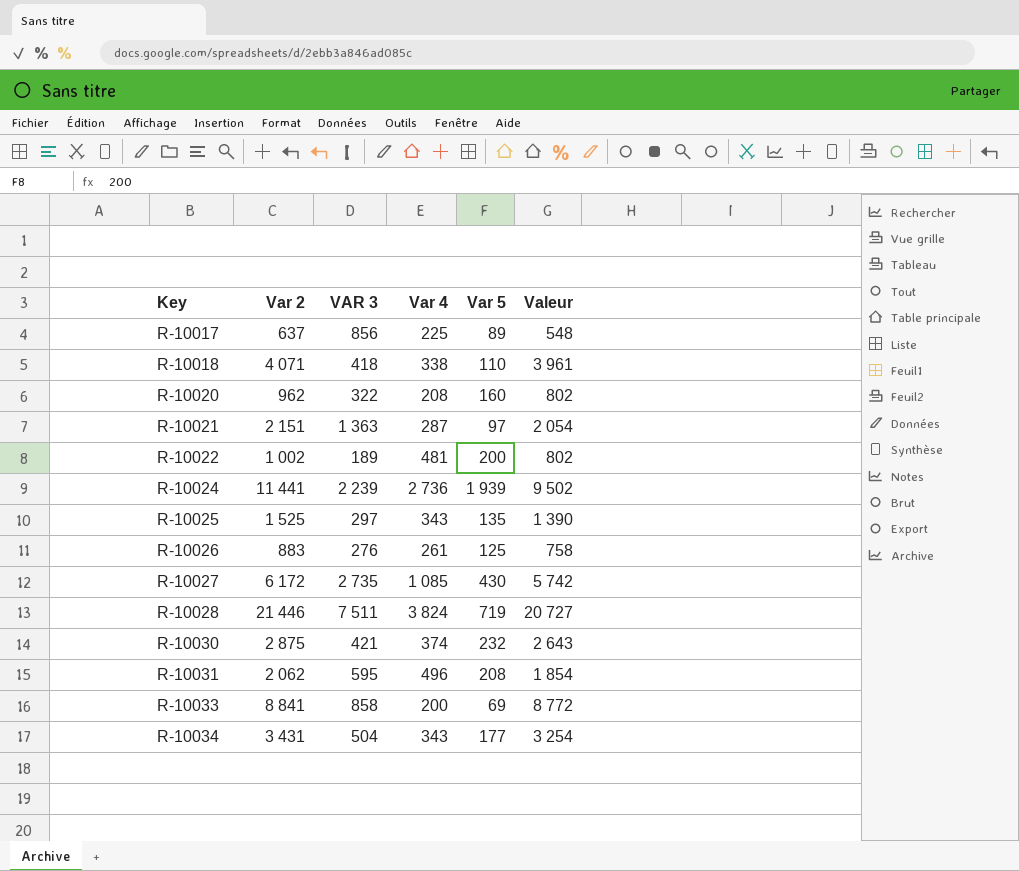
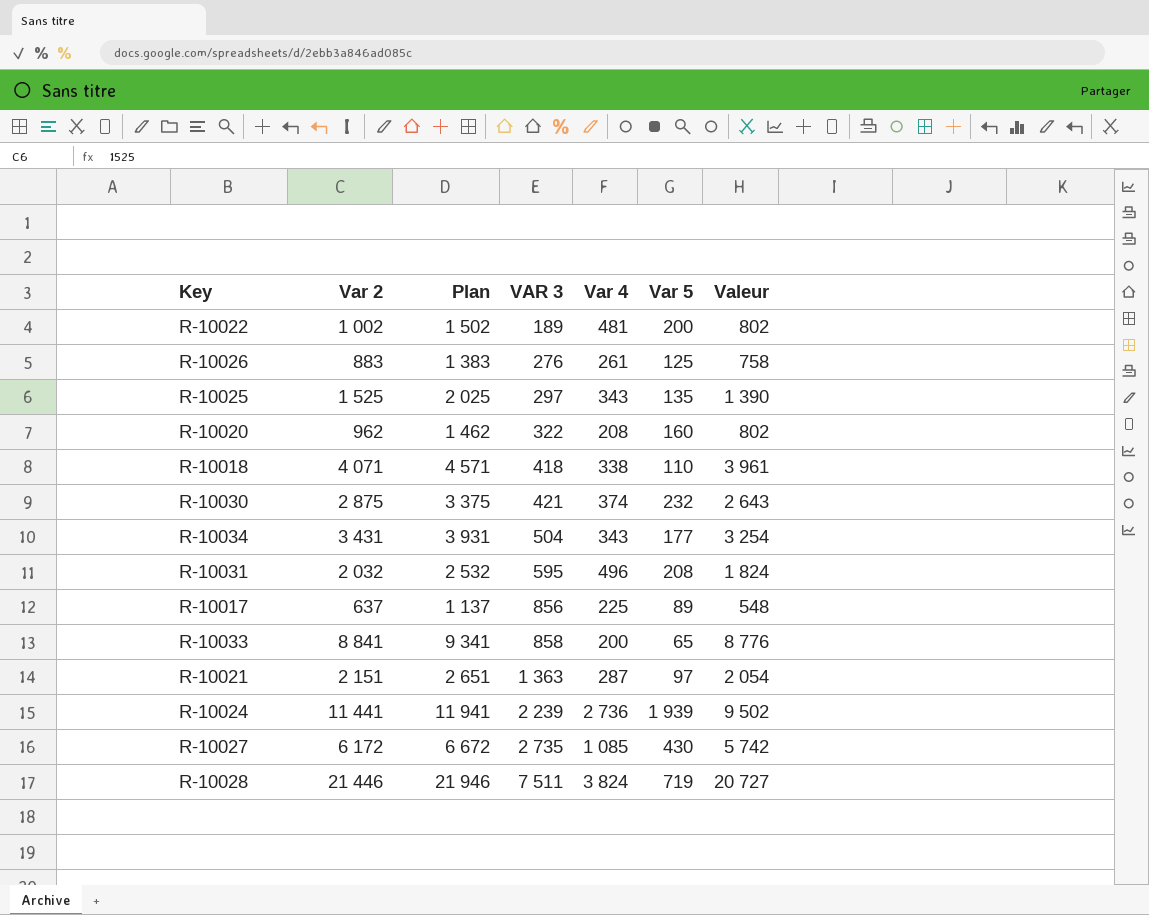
row order: Key ascending -> VAR 3 ascending
column Plan | formula: none -> [Var 2] + 500
R-10031 | Var 2: 2 062 -> 2 032
R-10031 | Valeur: 1 854 -> 1 824
R-10033 | Var 5: 69 -> 65
R-10033 | Valeur: 8 772 -> 8 776

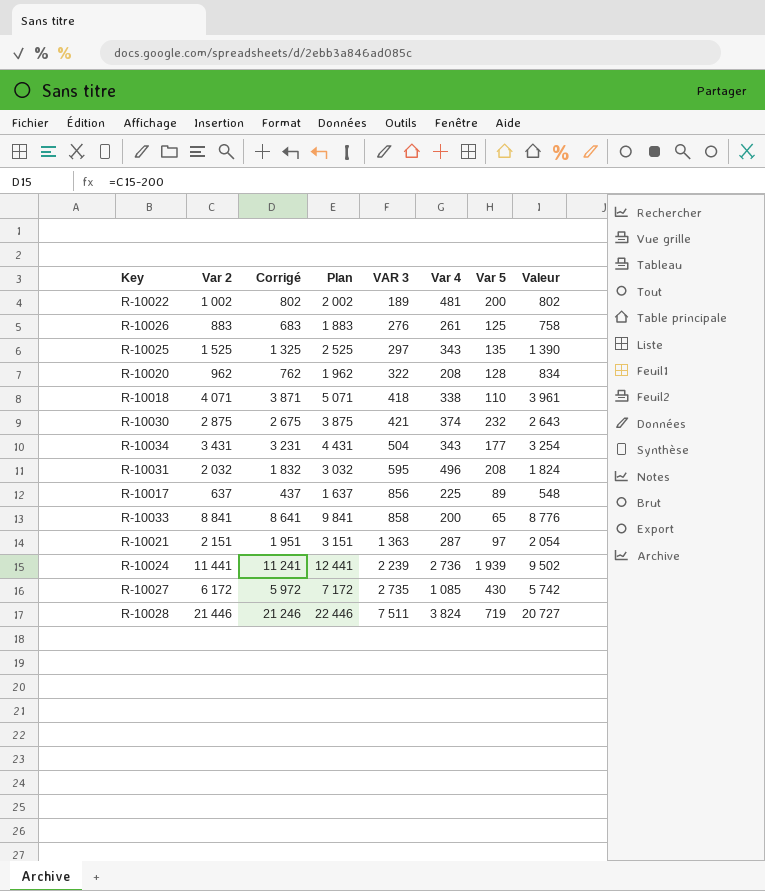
column Corrigé | formula: none -> [Var 2] - 200
column Plan | formula: [Var 2] + 500 -> [Var 2] + 1000
R-10020 | Var 5: 160 -> 128
R-10020 | Valeur: 802 -> 834

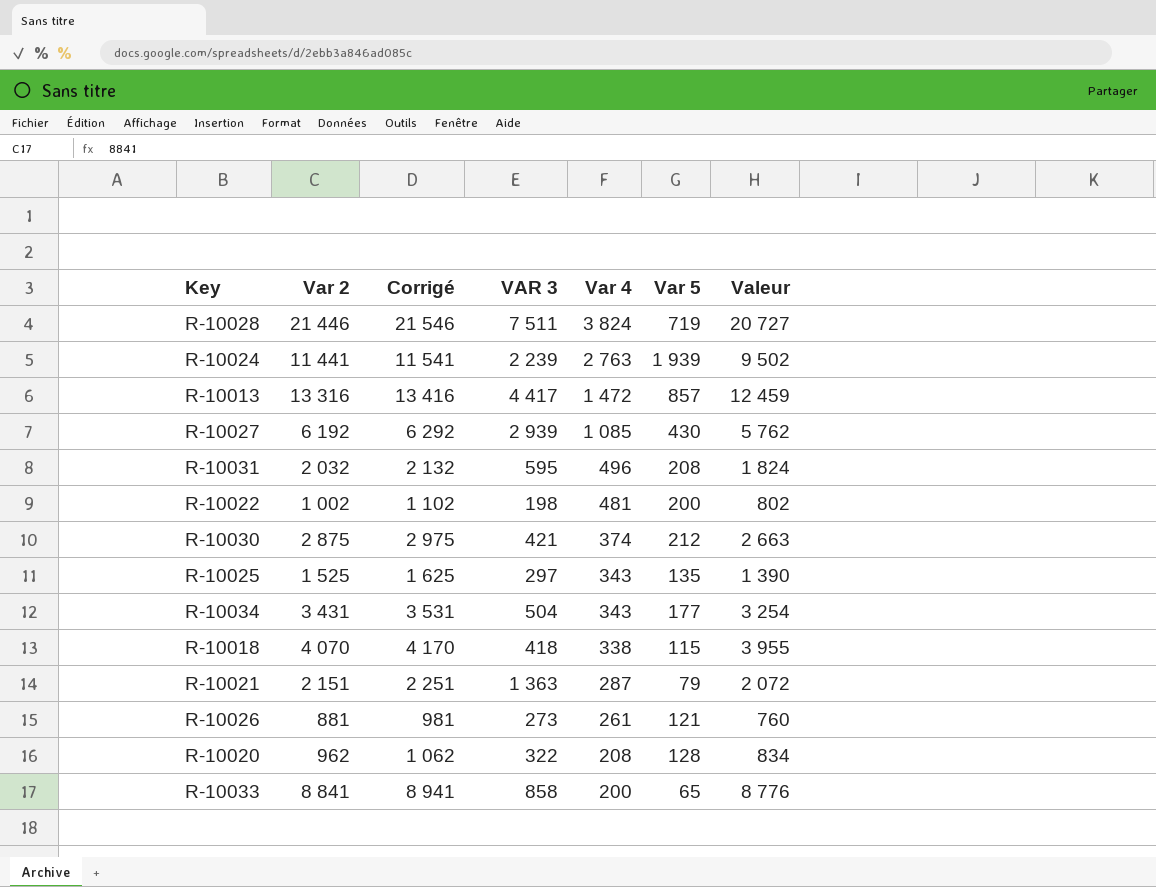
row order: VAR 3 ascending -> Var 4 descending
column Plan | formula: [Var 2] + 1000 -> none
column Corrigé | formula: [Var 2] - 200 -> [Var 2] + 100
row R-10017: 637 | 437 | 1 637 | 856 | 225 | 89 | 548 -> none
R-10024 | Var 4: 2 736 -> 2 763
row R-10013: none -> 13 316 | 13 416 | 4 417 | 1 472 | 857 | 12 459
R-10027 | Var 2: 6 172 -> 6 192
R-10027 | VAR 3: 2 735 -> 2 939
R-10027 | Valeur: 5 742 -> 5 762
R-10022 | VAR 3: 189 -> 198
R-10030 | Var 5: 232 -> 212
R-10030 | Valeur: 2 643 -> 2 663
R-10018 | Var 2: 4 071 -> 4 070
R-10018 | Var 5: 110 -> 115
R-10018 | Valeur: 3 961 -> 3 955
R-10021 | Var 5: 97 -> 79
R-10021 | Valeur: 2 054 -> 2 072
R-10026 | Var 2: 883 -> 881
R-10026 | VAR 3: 276 -> 273
R-10026 | Var 5: 125 -> 121
R-10026 | Valeur: 758 -> 760

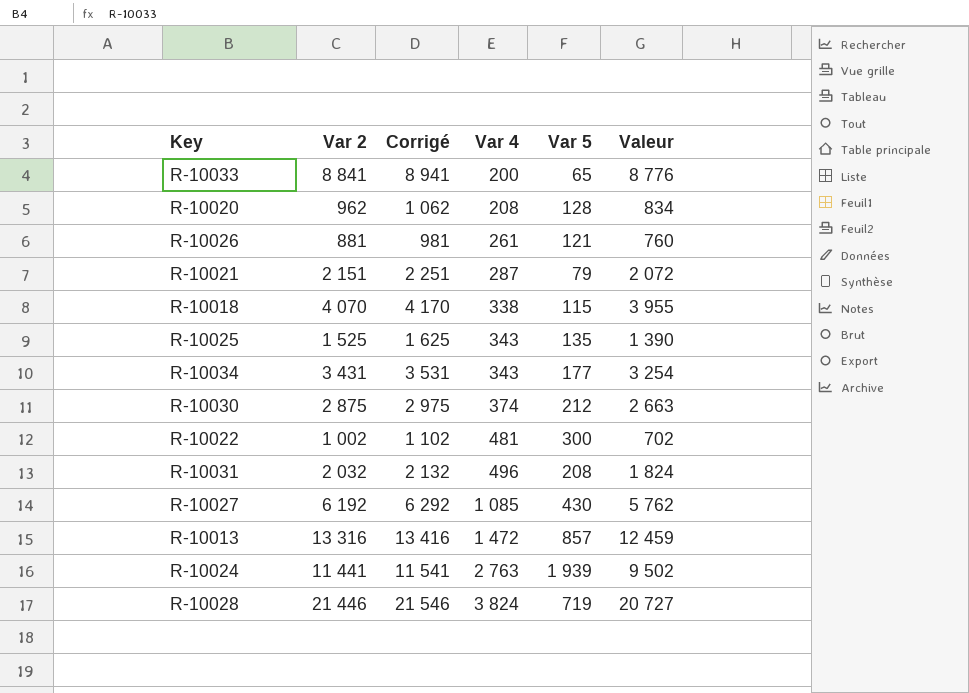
row order: Var 4 descending -> Var 4 ascending
column VAR 3 | position: 4 -> none
R-10022 | Var 5: 200 -> 300
R-10022 | Valeur: 802 -> 702

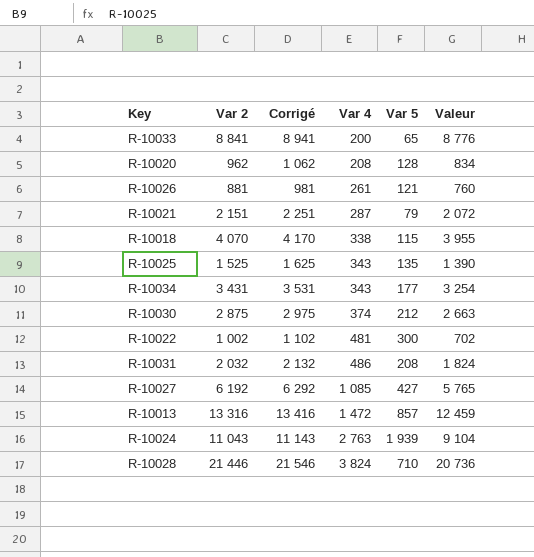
R-10031 | Var 4: 496 -> 486
R-10027 | Var 5: 430 -> 427
R-10027 | Valeur: 5 762 -> 5 765
R-10024 | Var 2: 11 441 -> 11 043
R-10024 | Corrigé: 11 541 -> 11 143
R-10024 | Valeur: 9 502 -> 9 104
R-10028 | Var 5: 719 -> 710
R-10028 | Valeur: 20 727 -> 20 736

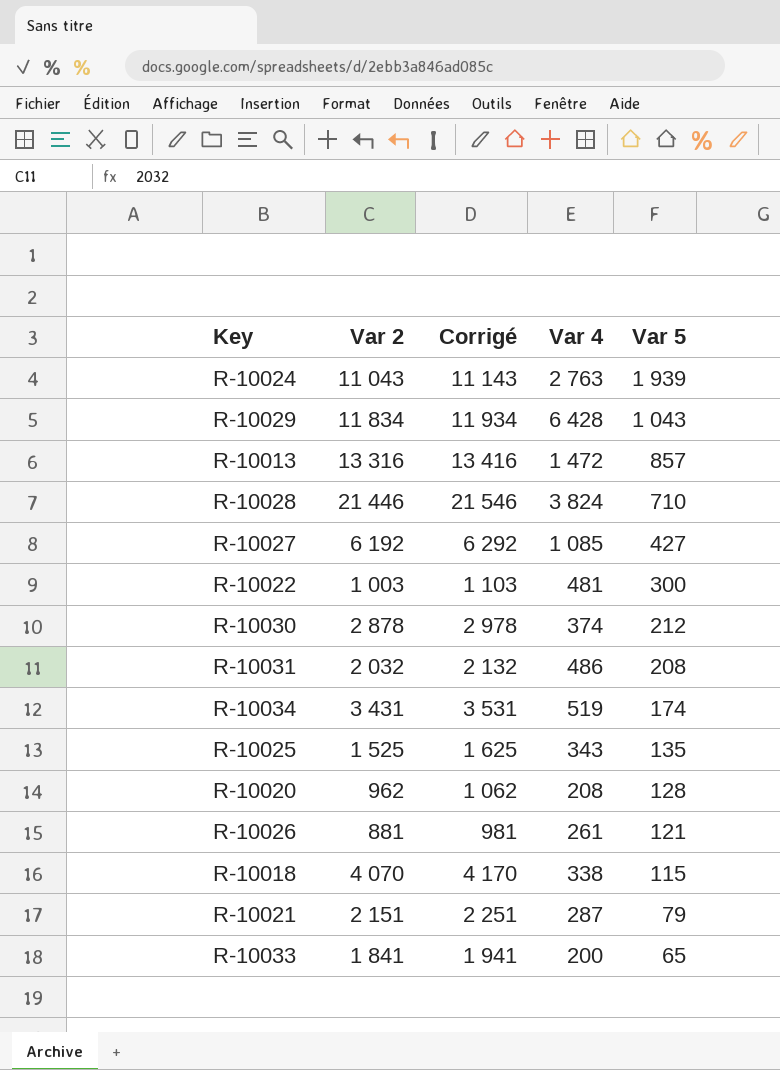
row order: Var 4 ascending -> Var 5 descending
column Valeur | formula: [Var 2] - [Var 5] -> none
row R-10029: none -> 11 834 | 11 934 | 6 428 | 1 043
R-10022 | Var 2: 1 002 -> 1 003
R-10022 | Corrigé: 1 102 -> 1 103
R-10030 | Var 2: 2 875 -> 2 878
R-10030 | Corrigé: 2 975 -> 2 978
R-10034 | Var 4: 343 -> 519
R-10034 | Var 5: 177 -> 174
R-10033 | Var 2: 8 841 -> 1 841
R-10033 | Corrigé: 8 941 -> 1 941

